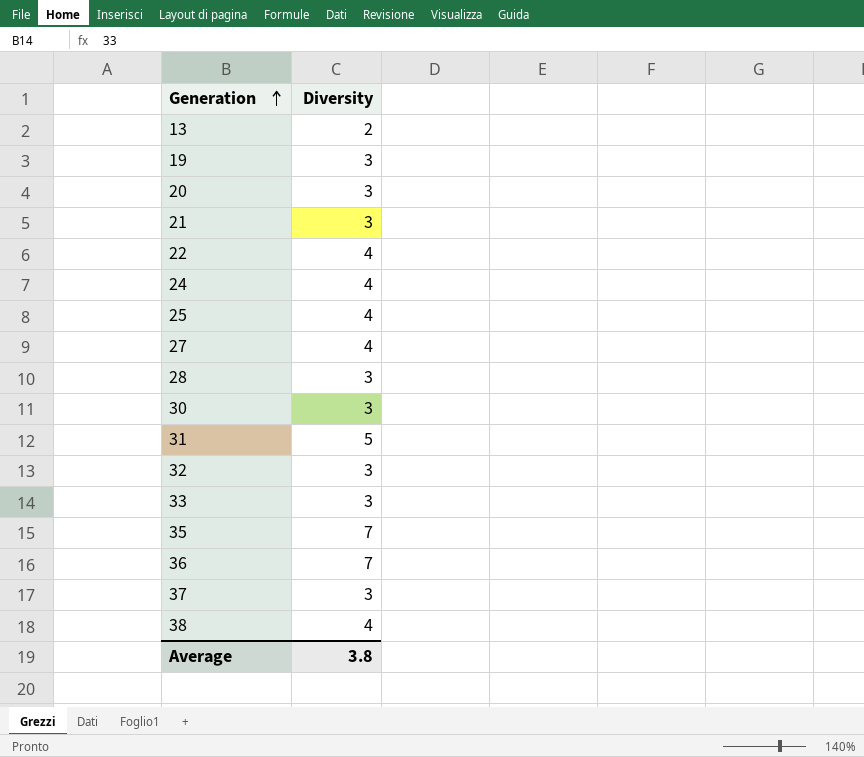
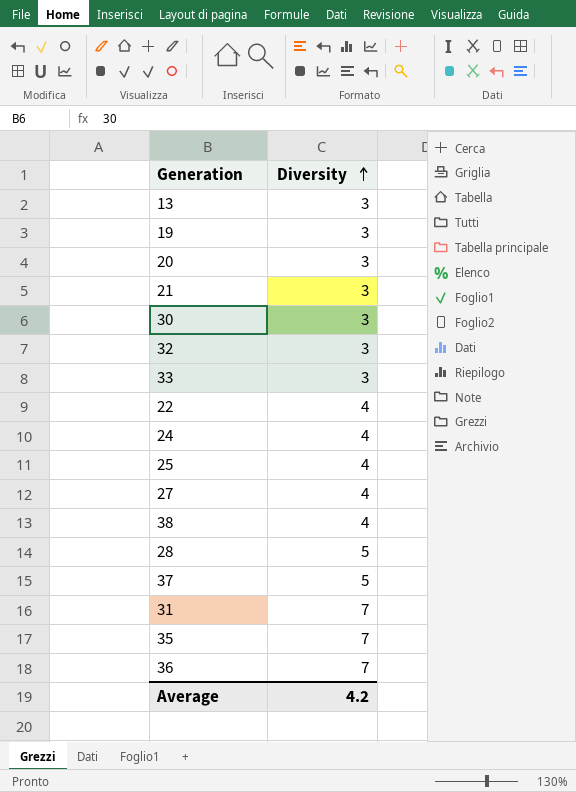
row order: Generation ascending -> Diversity ascending
13 | Diversity: 2 -> 3
28 | Diversity: 3 -> 5
37 | Diversity: 3 -> 5
31 | Diversity: 5 -> 7
Average | Diversity: 3.8 -> 4.2

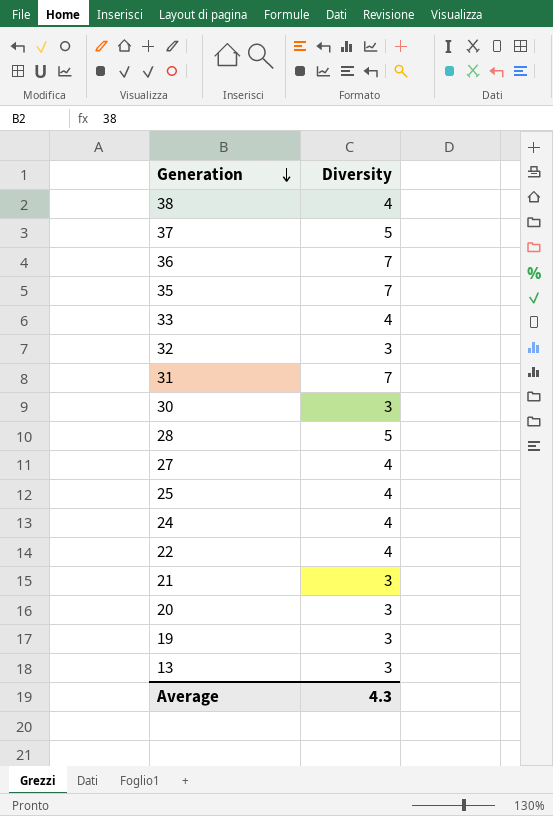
row order: Diversity ascending -> Generation descending
33 | Diversity: 3 -> 4
Average | Diversity: 4.2 -> 4.3

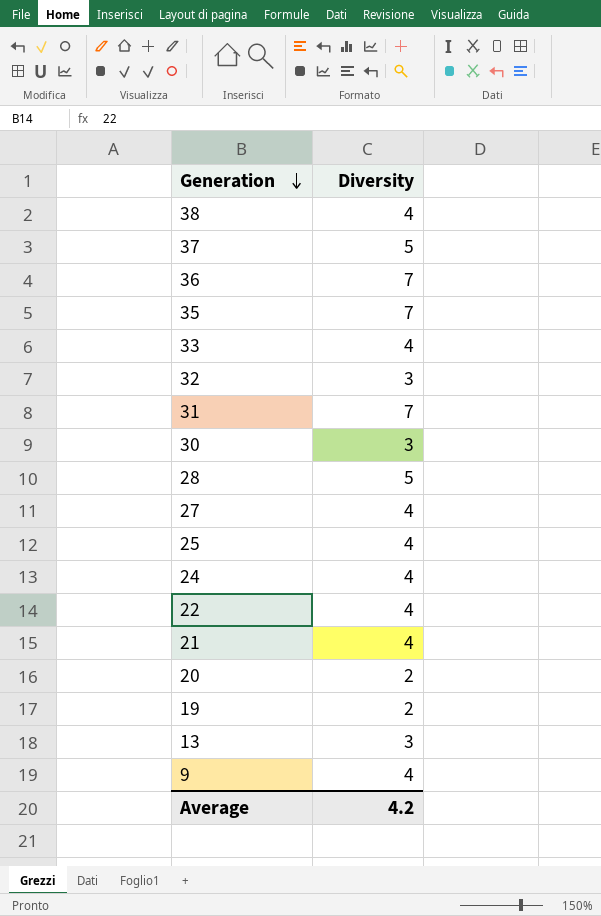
21 | Diversity: 3 -> 4
20 | Diversity: 3 -> 2
19 | Diversity: 3 -> 2
row 9: none -> 4
Average | Diversity: 4.3 -> 4.2

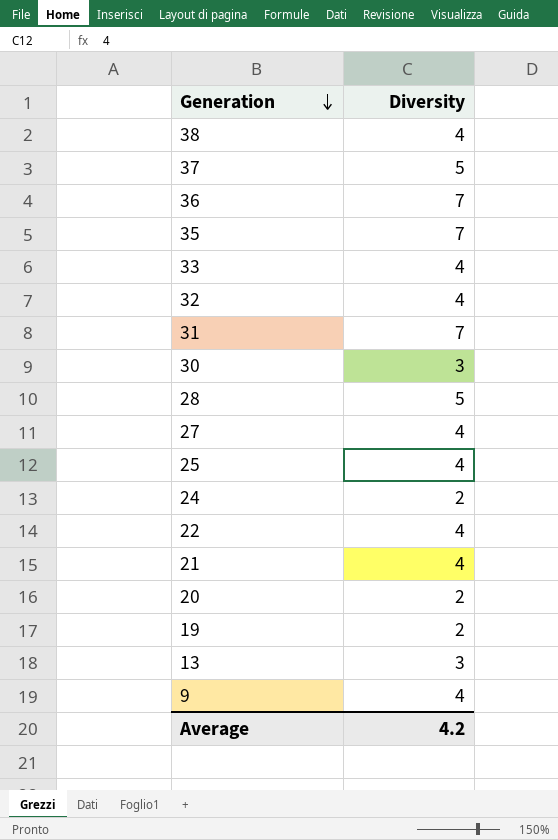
32 | Diversity: 3 -> 4
24 | Diversity: 4 -> 2

